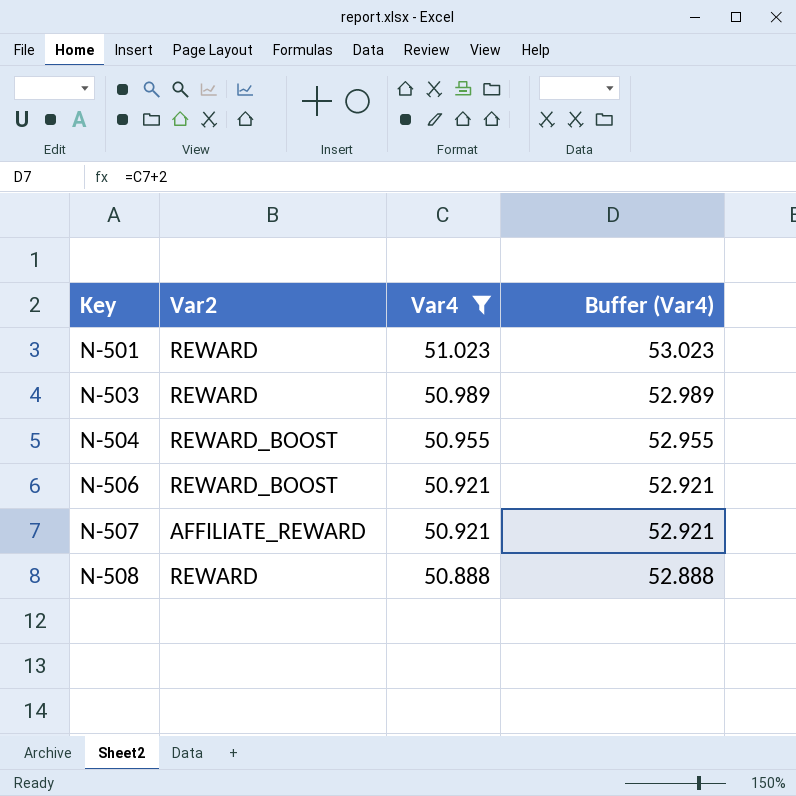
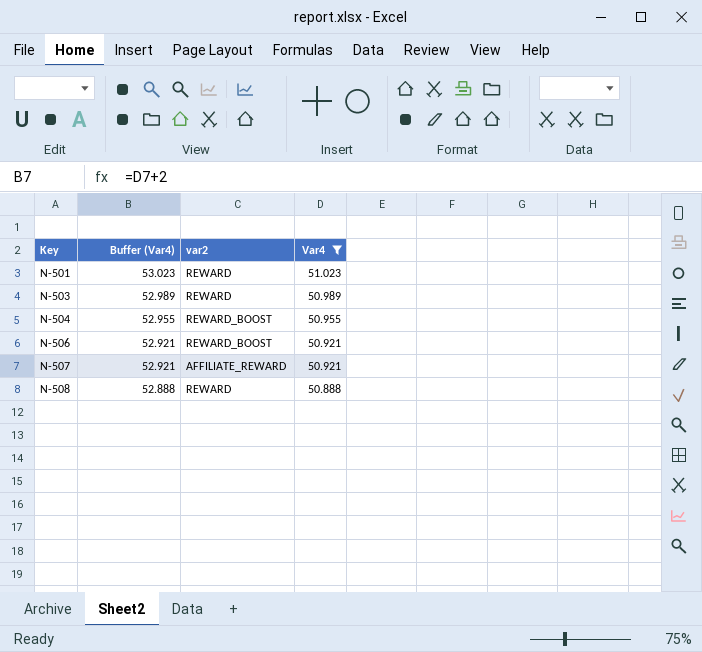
column Buffer (Var4) | position: 4 -> 2
column name: Var2 -> var2

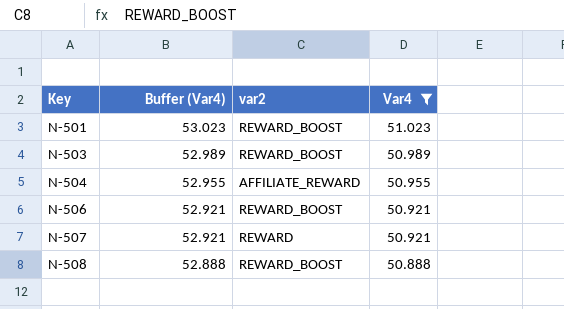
N-501 | var2: REWARD -> REWARD_BOOST
N-503 | var2: REWARD -> REWARD_BOOST
N-504 | var2: REWARD_BOOST -> AFFILIATE_REWARD
N-507 | var2: AFFILIATE_REWARD -> REWARD
N-508 | var2: REWARD -> REWARD_BOOST

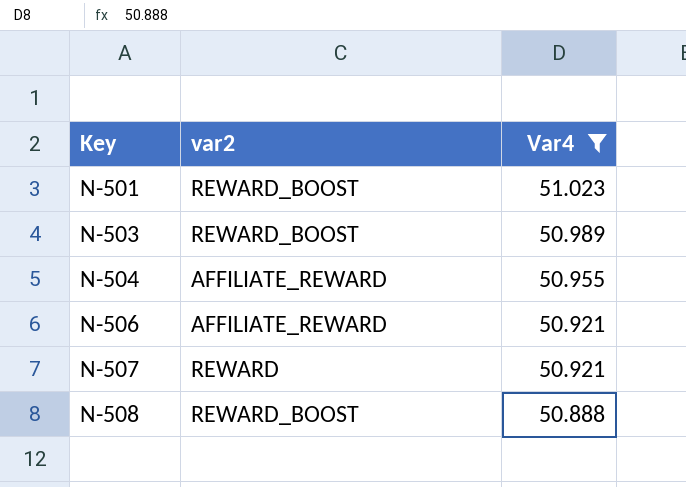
column Buffer (Var4) | formula: [Var4] + 2 -> none
N-506 | var2: REWARD_BOOST -> AFFILIATE_REWARD

